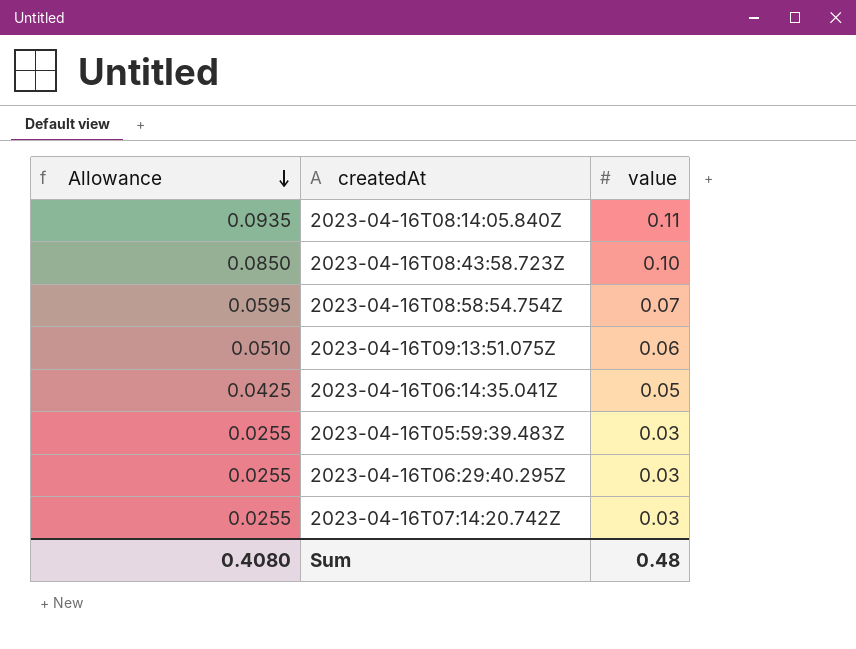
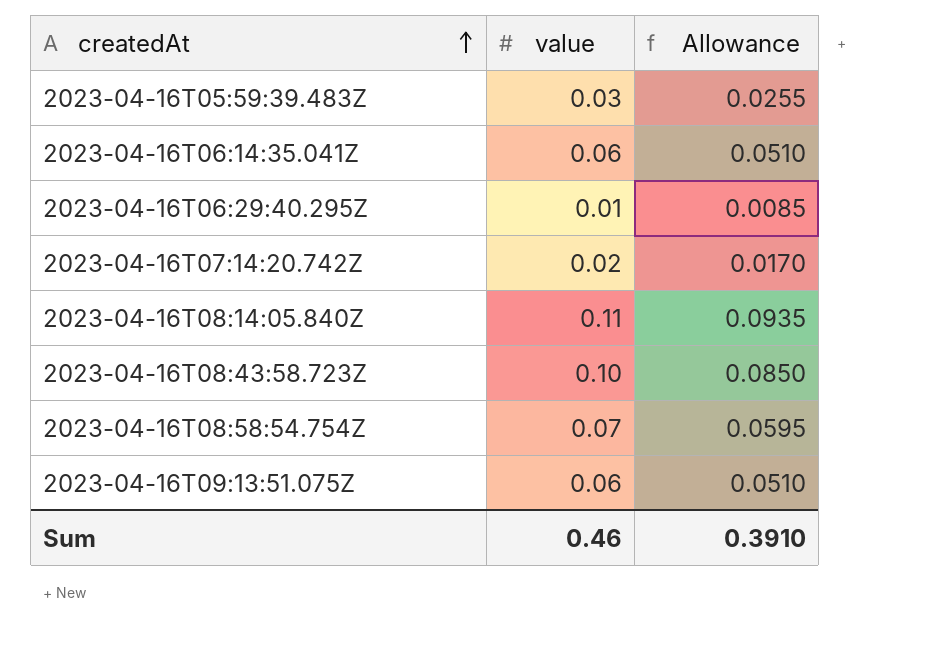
row order: Allowance descending -> createdAt ascending
column Allowance | position: 1 -> 3
2023-04-16T06:14:35.041Z | value: 0.05 -> 0.06
2023-04-16T06:14:35.041Z | Allowance: 0.0425 -> 0.0510
2023-04-16T06:29:40.295Z | value: 0.03 -> 0.01
2023-04-16T06:29:40.295Z | Allowance: 0.0255 -> 0.0085
2023-04-16T07:14:20.742Z | value: 0.03 -> 0.02
2023-04-16T07:14:20.742Z | Allowance: 0.0255 -> 0.0170
Sum | value: 0.48 -> 0.46
Sum | Allowance: 0.4080 -> 0.3910

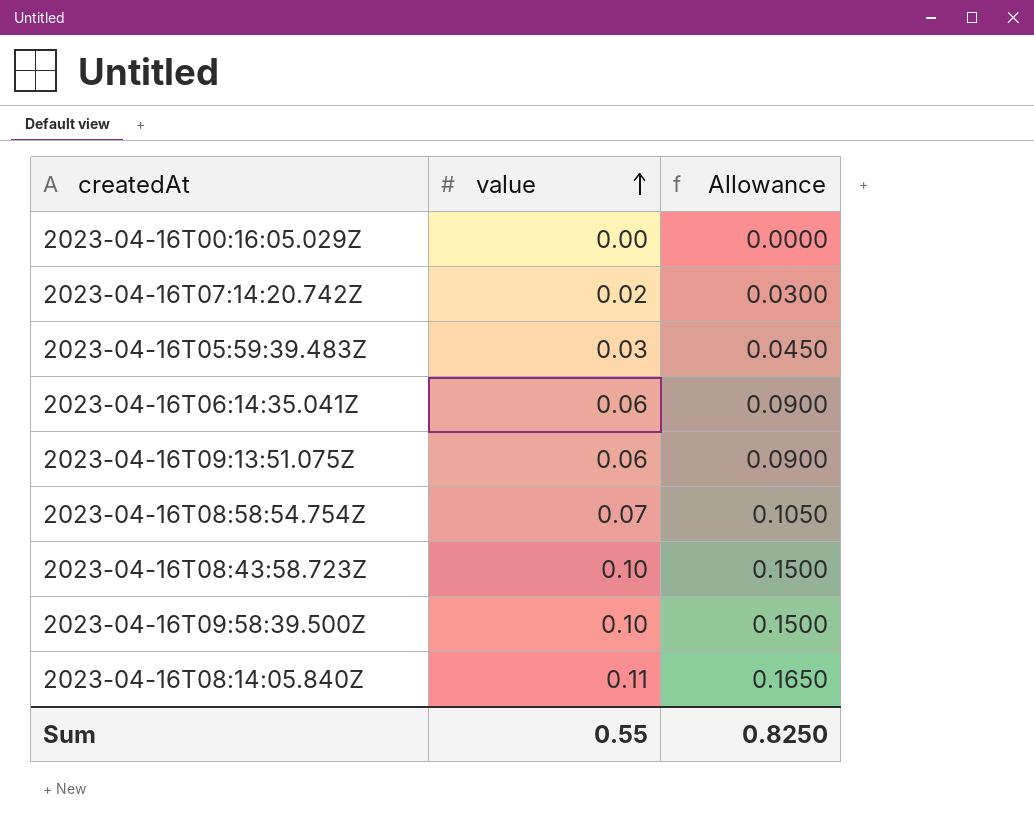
row order: createdAt ascending -> value ascending
column Allowance | formula: [value] * 0.85 -> [value] * 1.5
row 2023-04-16T06:29:40.295Z: 0.01 | 0.0085 -> none
row 2023-04-16T00:16:05.029Z: none -> 0.00 | 0.0000
row 2023-04-16T09:58:39.500Z: none -> 0.10 | 0.1500
Sum | value: 0.46 -> 0.55
Sum | Allowance: 0.3910 -> 0.8250

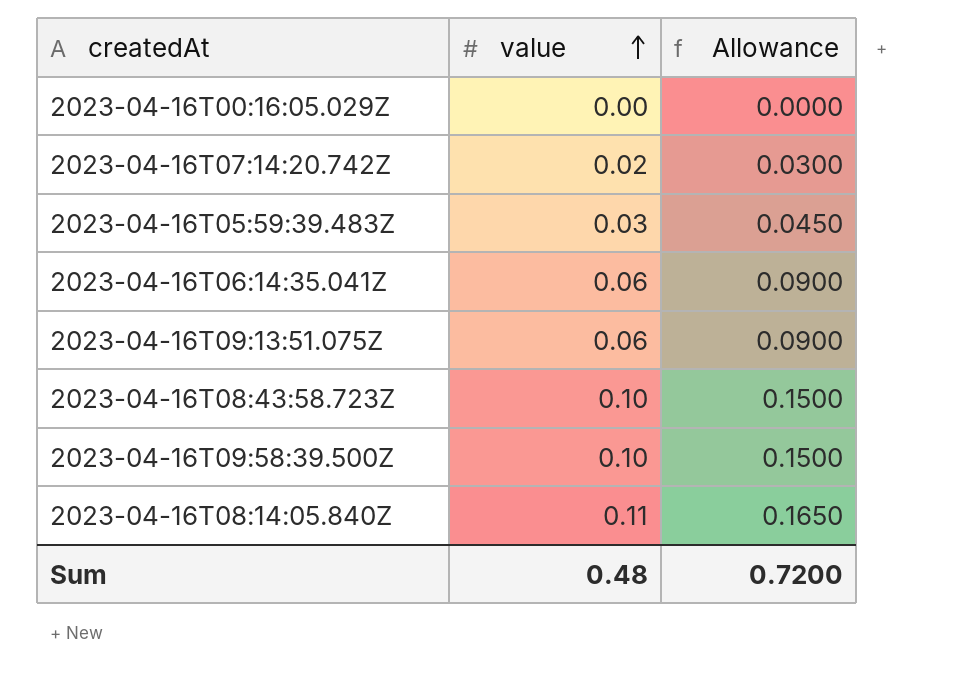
row 2023-04-16T08:58:54.754Z: 0.07 | 0.1050 -> none
Sum | value: 0.55 -> 0.48
Sum | Allowance: 0.8250 -> 0.7200

